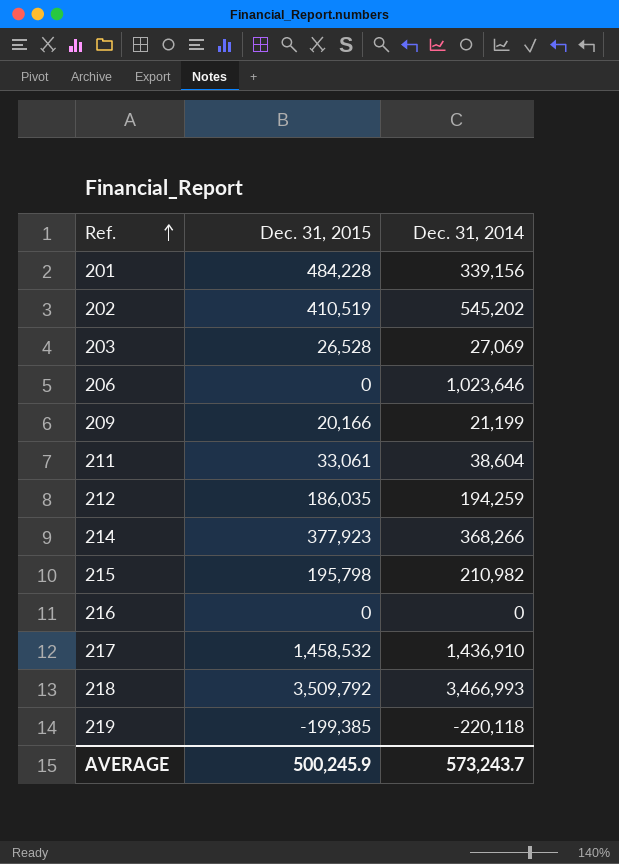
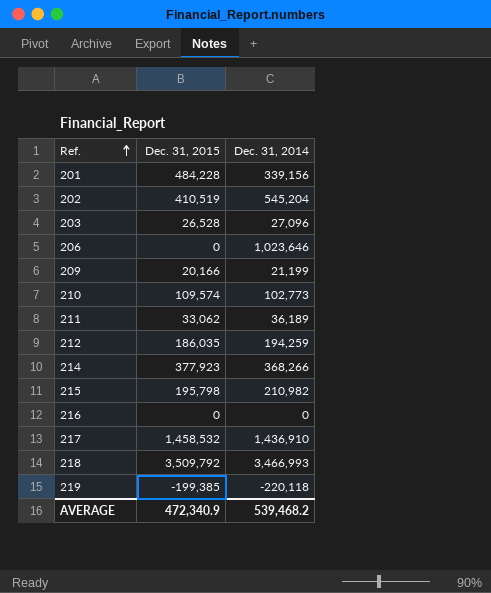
202 | Dec. 31, 2014: 545,202 -> 545,204
203 | Dec. 31, 2014: 27,069 -> 27,096
row 210: none -> 109,574 | 102,773
211 | Dec. 31, 2015: 33,061 -> 33,062
211 | Dec. 31, 2014: 38,604 -> 36,189
AVERAGE | Dec. 31, 2015: 500,245.9 -> 472,340.9
AVERAGE | Dec. 31, 2014: 573,243.7 -> 539,468.2

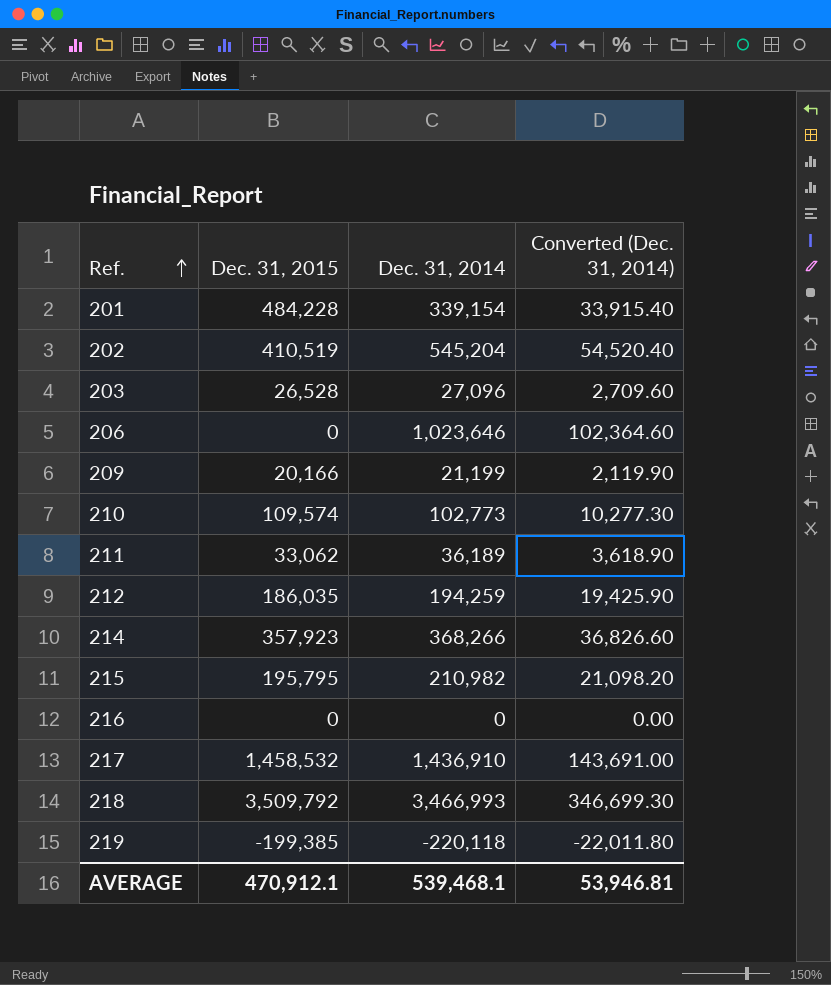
column Converted (Dec. 31, 2014) | formula: none -> [Dec. 31, 2014] * 0.1
201 | Dec. 31, 2014: 339,156 -> 339,154
214 | Dec. 31, 2015: 377,923 -> 357,923
215 | Dec. 31, 2015: 195,798 -> 195,795
AVERAGE | Dec. 31, 2015: 472,340.9 -> 470,912.1
AVERAGE | Dec. 31, 2014: 539,468.2 -> 539,468.1

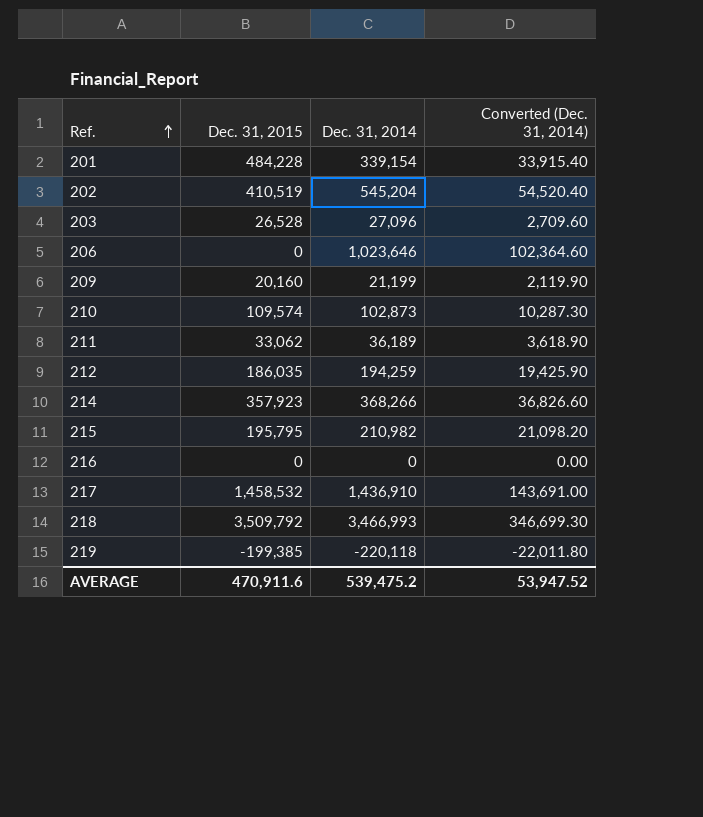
209 | Dec. 31, 2015: 20,166 -> 20,160
210 | Dec. 31, 2014: 102,773 -> 102,873
210 | Converted (Dec. 31, 2014): 10,277.30 -> 10,287.30
AVERAGE | Dec. 31, 2015: 470,912.1 -> 470,911.6
AVERAGE | Dec. 31, 2014: 539,468.1 -> 539,475.2
AVERAGE | Converted (Dec. 31, 2014): 53,946.81 -> 53,947.52

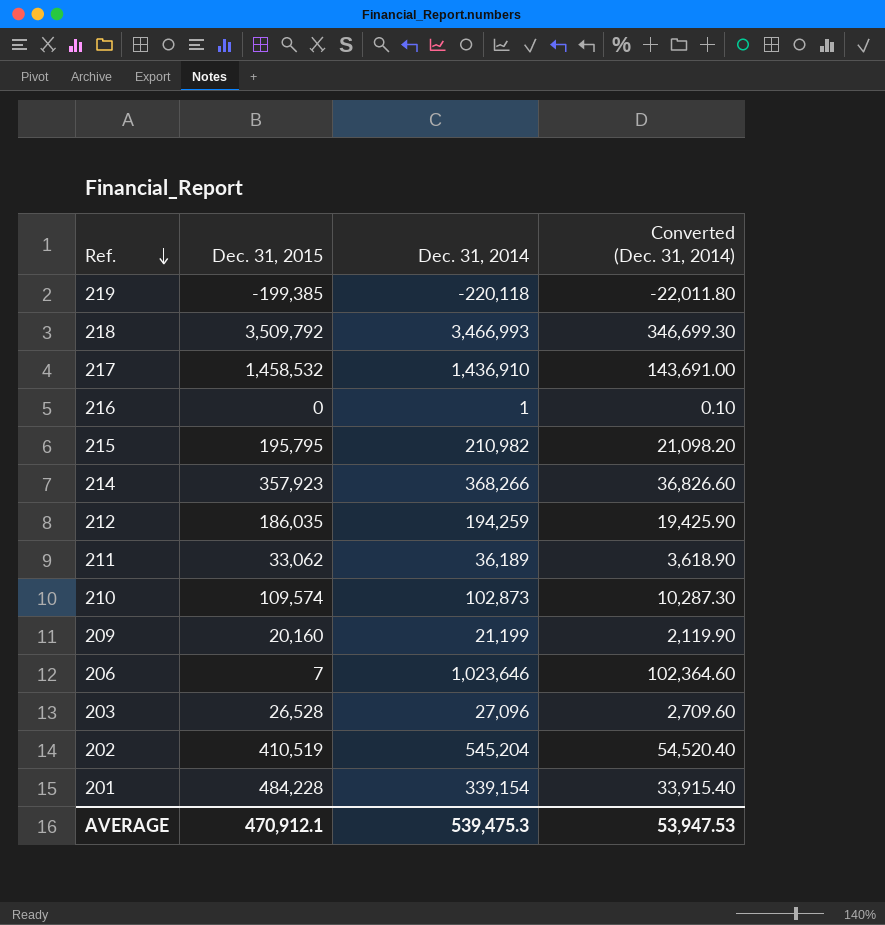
row order: Ref. ascending -> Ref. descending
216 | Dec. 31, 2014: 0 -> 1
216 | Converted (Dec. 31, 2014): 0.00 -> 0.10
206 | Dec. 31, 2015: 0 -> 7
AVERAGE | Dec. 31, 2015: 470,911.6 -> 470,912.1
AVERAGE | Dec. 31, 2014: 539,475.2 -> 539,475.3
AVERAGE | Converted (Dec. 31, 2014): 53,947.52 -> 53,947.53

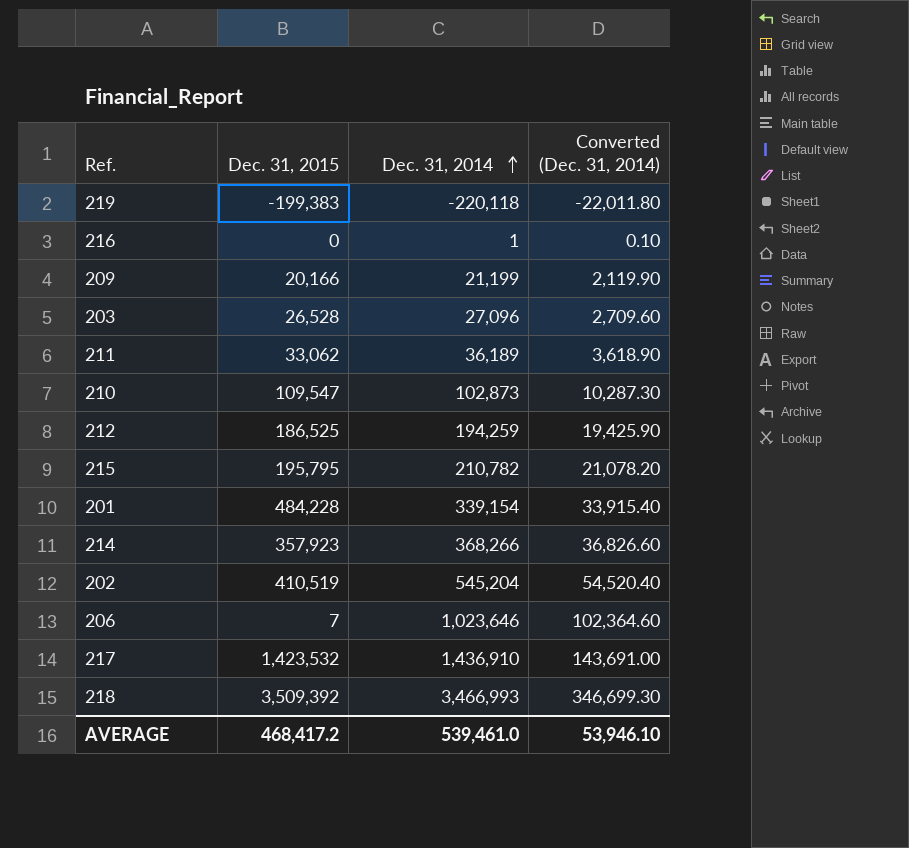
row order: Ref. descending -> Dec. 31, 2014 ascending
219 | Dec. 31, 2015: -199,385 -> -199,383
209 | Dec. 31, 2015: 20,160 -> 20,166
210 | Dec. 31, 2015: 109,574 -> 109,547
212 | Dec. 31, 2015: 186,035 -> 186,525
215 | Dec. 31, 2014: 210,982 -> 210,782
215 | Converted (Dec. 31, 2014): 21,098.20 -> 21,078.20
217 | Dec. 31, 2015: 1,458,532 -> 1,423,532
218 | Dec. 31, 2015: 3,509,792 -> 3,509,392
AVERAGE | Dec. 31, 2015: 470,912.1 -> 468,417.2
AVERAGE | Dec. 31, 2014: 539,475.3 -> 539,461.0
AVERAGE | Converted (Dec. 31, 2014): 53,947.53 -> 53,946.10

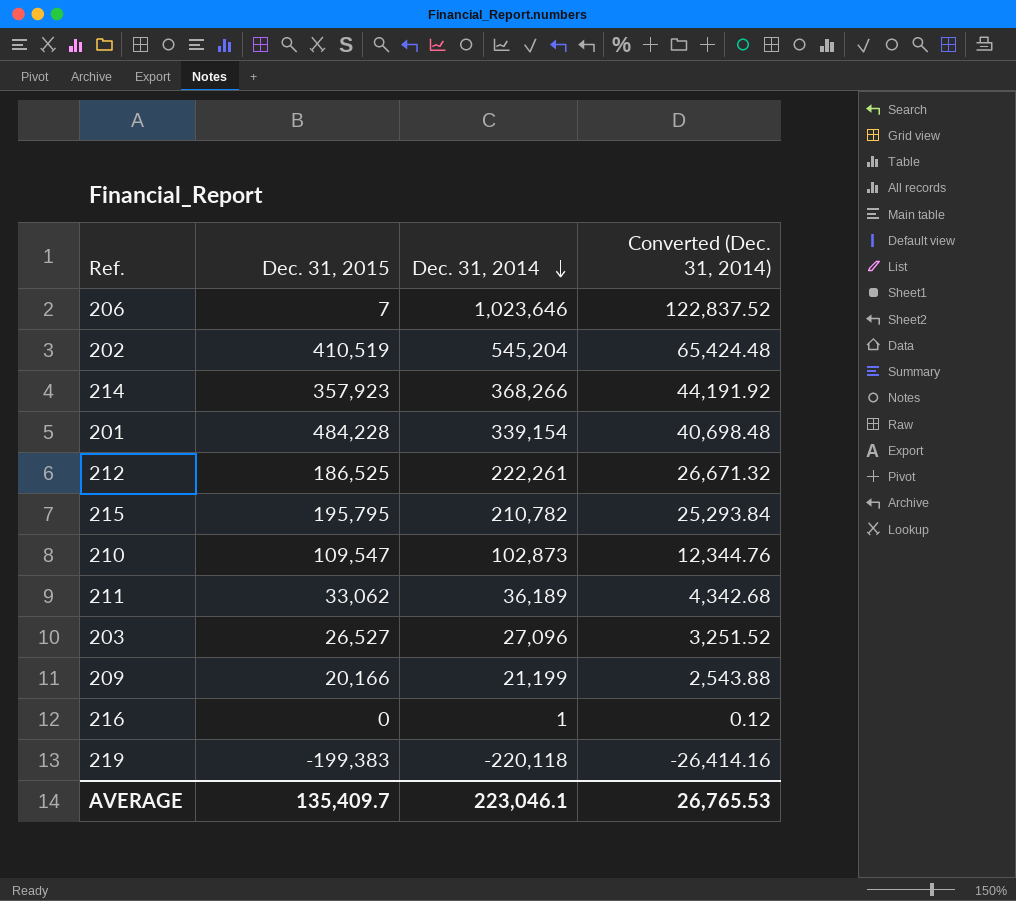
row order: Dec. 31, 2014 ascending -> Dec. 31, 2014 descending
column Converted (Dec. 31, 2014) | formula: [Dec. 31, 2014] * 0.1 -> [Dec. 31, 2014] * 0.12
row 217: 1,423,532 | 1,436,910 | 143,691.00 -> none
row 218: 3,509,392 | 3,466,993 | 346,699.30 -> none
212 | Dec. 31, 2014: 194,259 -> 222,261
203 | Dec. 31, 2015: 26,528 -> 26,527
AVERAGE | Dec. 31, 2015: 468,417.2 -> 135,409.7
AVERAGE | Dec. 31, 2014: 539,461.0 -> 223,046.1
AVERAGE | Converted (Dec. 31, 2014): 53,946.10 -> 26,765.53

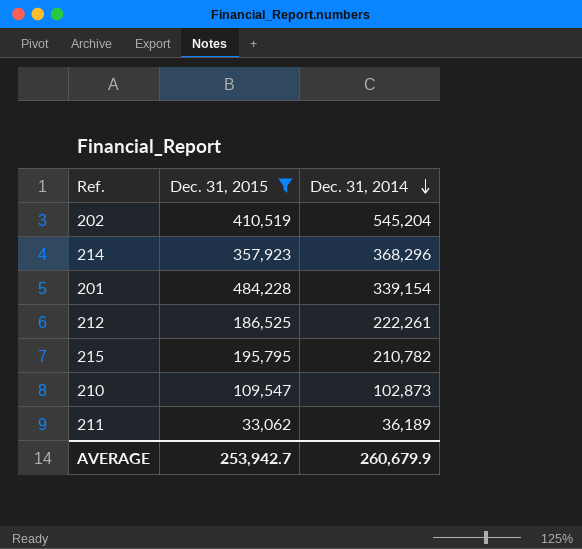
filter: none -> Dec. 31, 2015 >= 33,062
column Converted (Dec. 31, 2014) | formula: [Dec. 31, 2014] * 0.12 -> none
214 | Dec. 31, 2014: 368,266 -> 368,296
AVERAGE | Dec. 31, 2015: 135,409.7 -> 253,942.7
AVERAGE | Dec. 31, 2014: 223,046.1 -> 260,679.9

